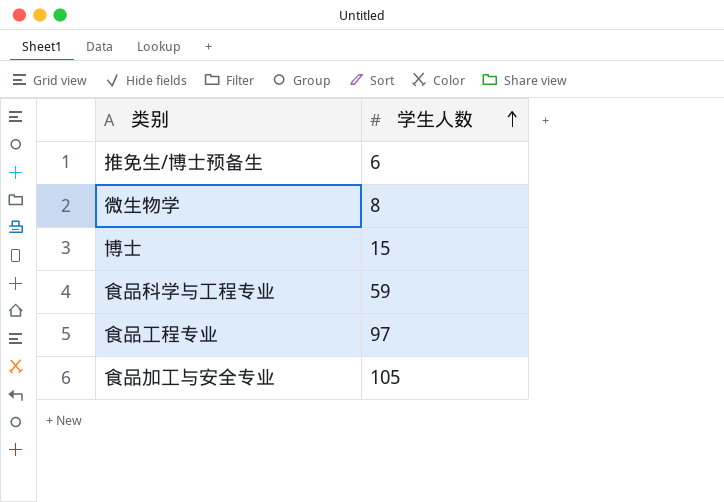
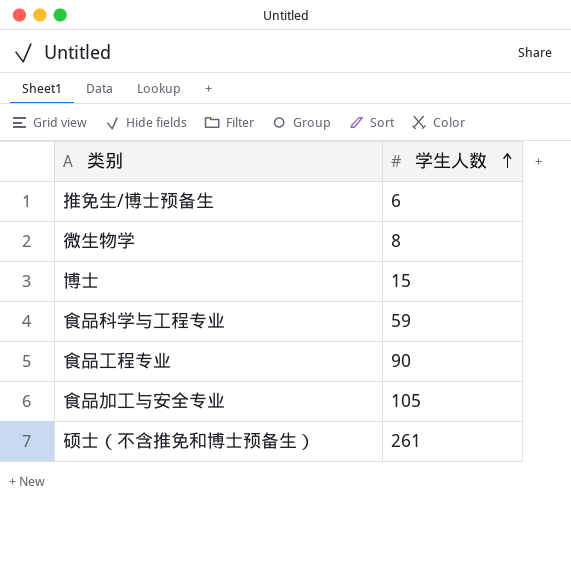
食品工程专业 | 学生人数: 97 -> 90
row 硕士（不含推免和博士预备生）: none -> 261

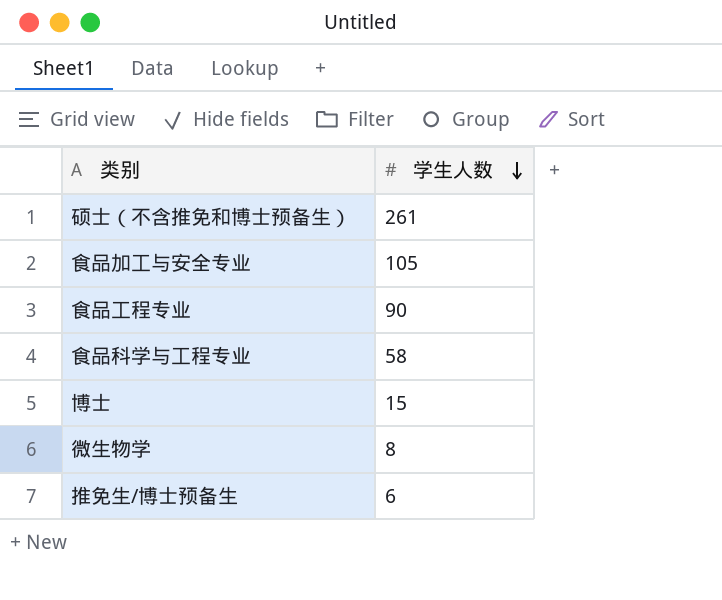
row order: 学生人数 ascending -> 学生人数 descending
食品科学与工程专业 | 学生人数: 59 -> 58

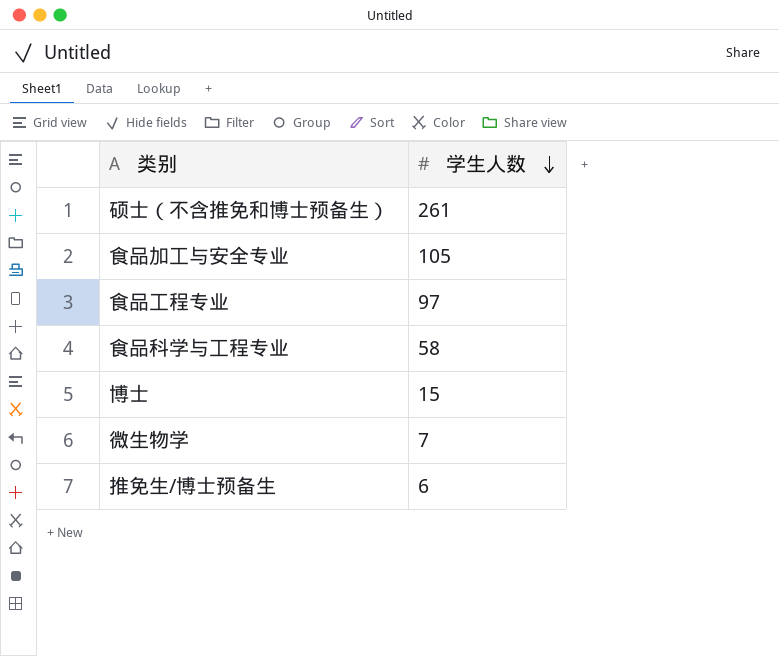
食品工程专业 | 学生人数: 90 -> 97
微生物学 | 学生人数: 8 -> 7

